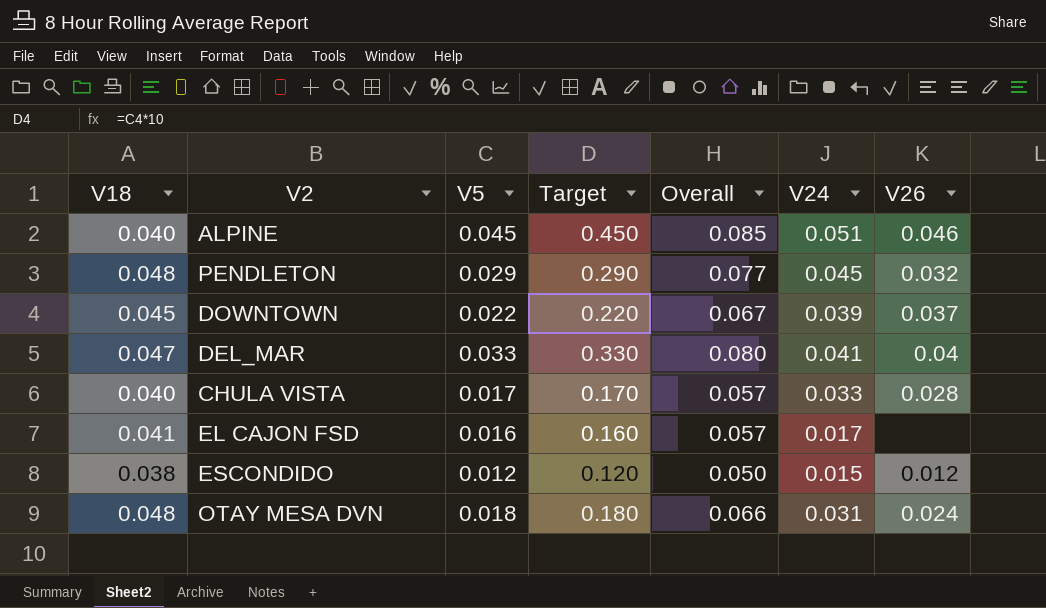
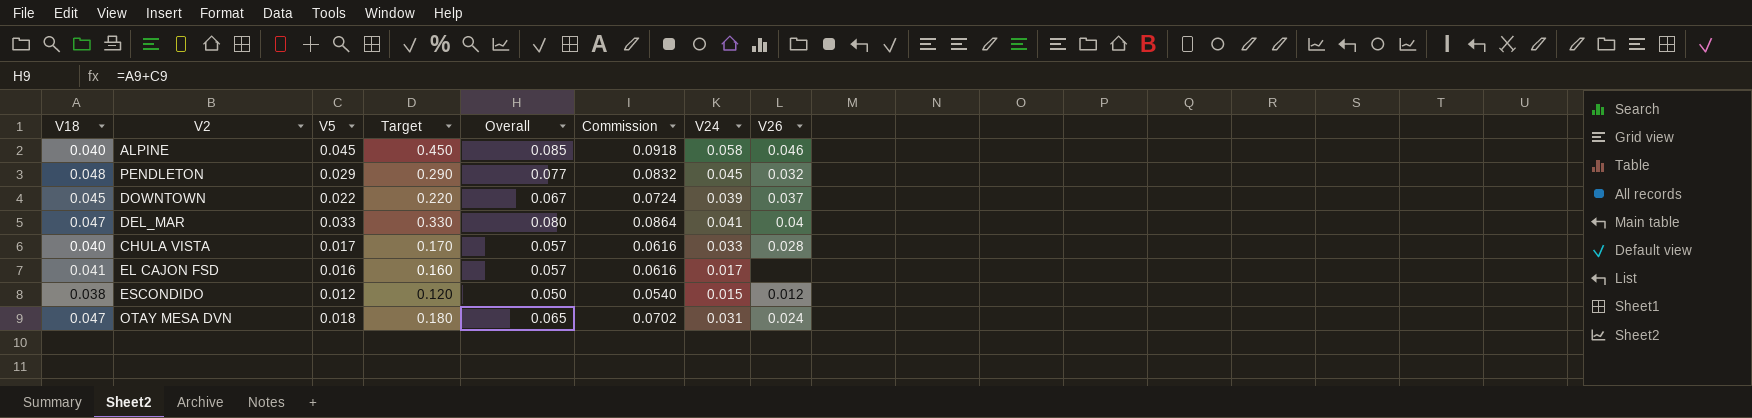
column Commission | formula: none -> [Overall] * 1.08
ALPINE | V24: 0.051 -> 0.058
OTAY MESA DVN | V18: 0.048 -> 0.047
OTAY MESA DVN | Overall: 0.066 -> 0.065

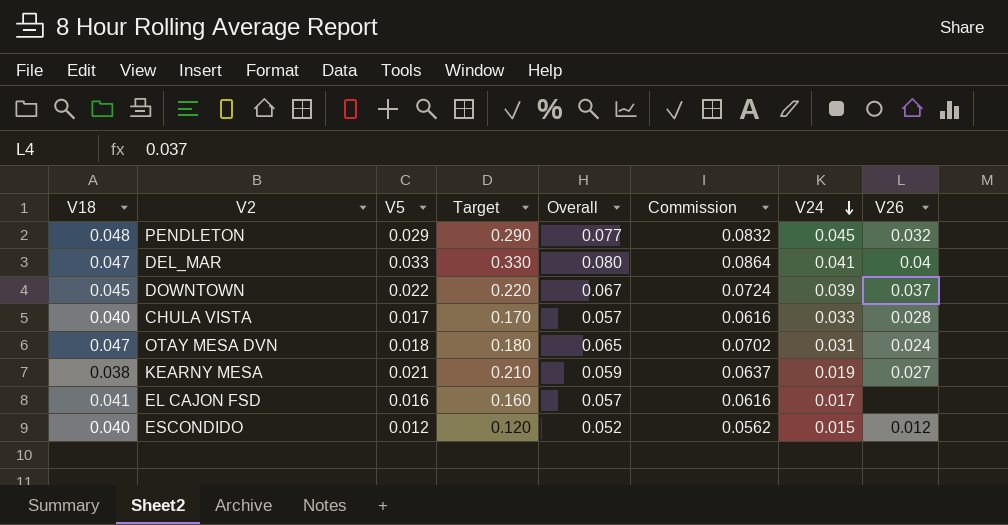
row order: none -> V24 descending
row ALPINE: 0.040 | 0.045 | 0.450 | 0.085 | 0.0918 | 0.058 | 0.046 -> none
row KEARNY MESA: none -> 0.038 | 0.021 | 0.210 | 0.059 | 0.0637 | 0.019 | 0.027
ESCONDIDO | V18: 0.038 -> 0.040
ESCONDIDO | Overall: 0.050 -> 0.052
ESCONDIDO | Commission: 0.0540 -> 0.0562

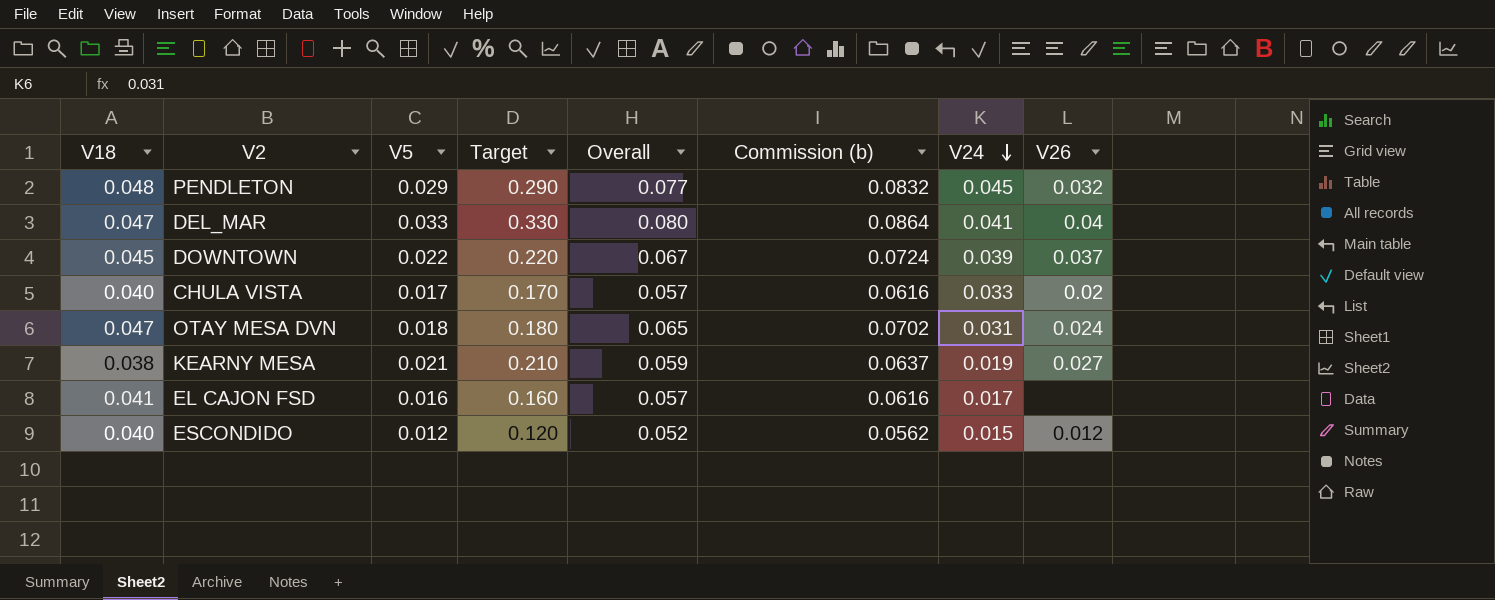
column name: Commission -> Commission (b)
CHULA VISTA | V26: 0.028 -> 0.02

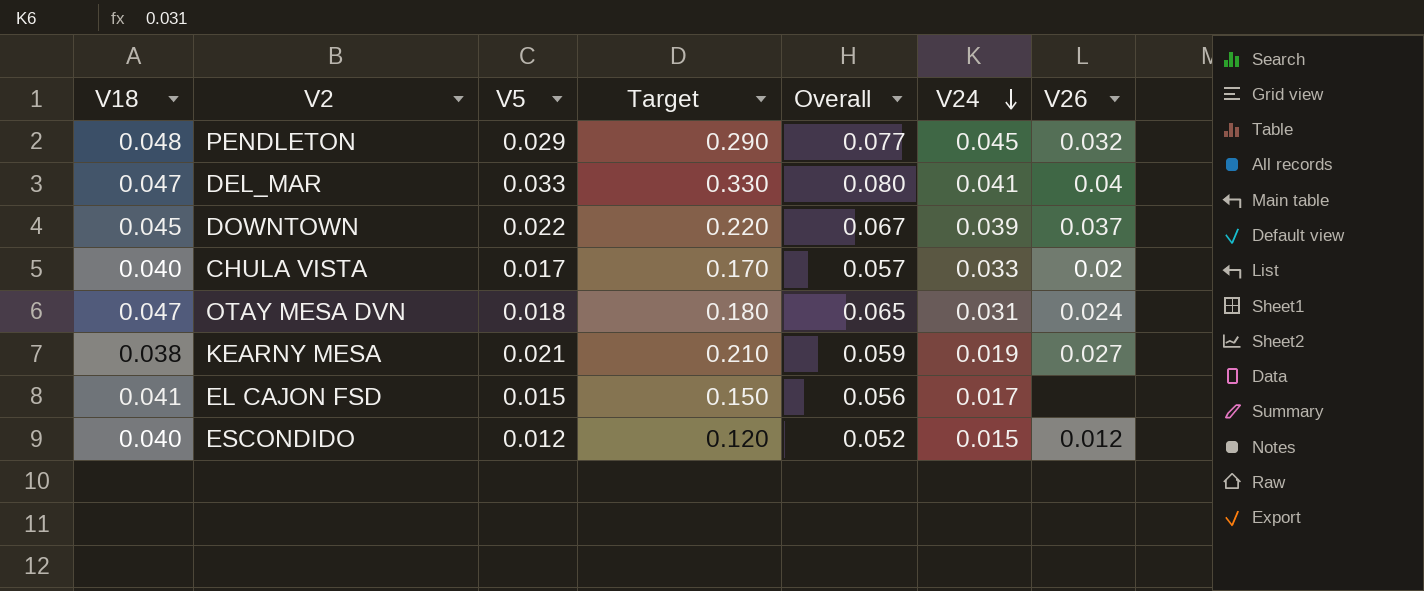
column Commission (b) | formula: [Overall] * 1.08 -> none
EL CAJON FSD | V5: 0.016 -> 0.015
EL CAJON FSD | Target: 0.160 -> 0.150
EL CAJON FSD | Overall: 0.057 -> 0.056

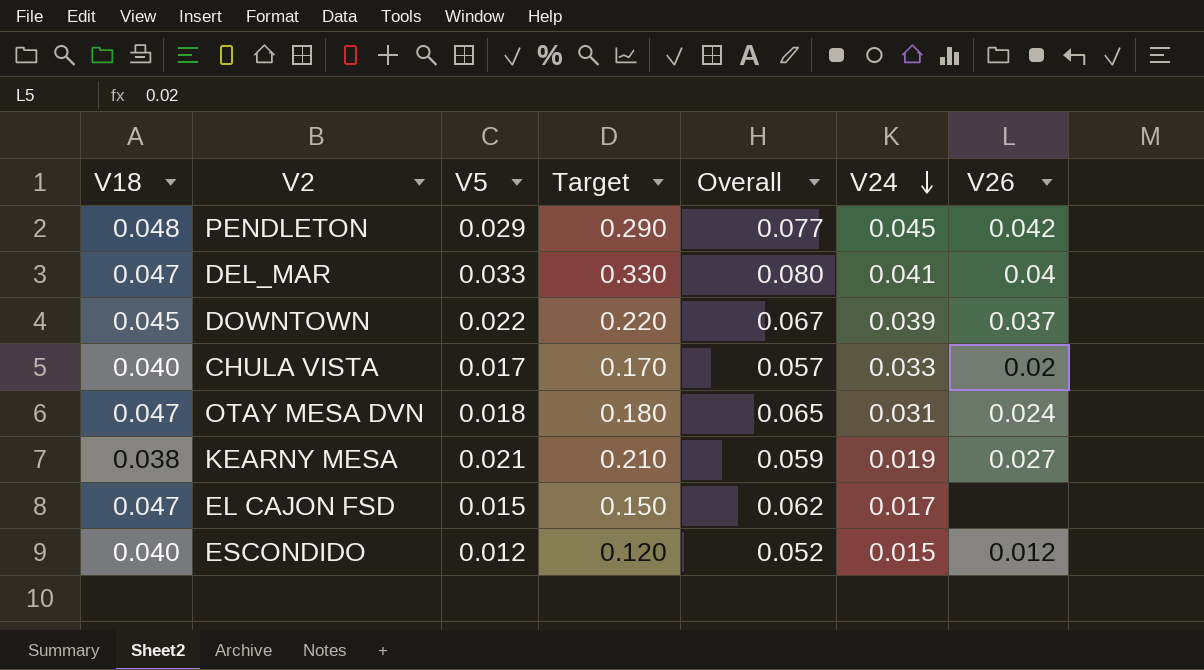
PENDLETON | V26: 0.032 -> 0.042
EL CAJON FSD | V18: 0.041 -> 0.047
EL CAJON FSD | Overall: 0.056 -> 0.062

